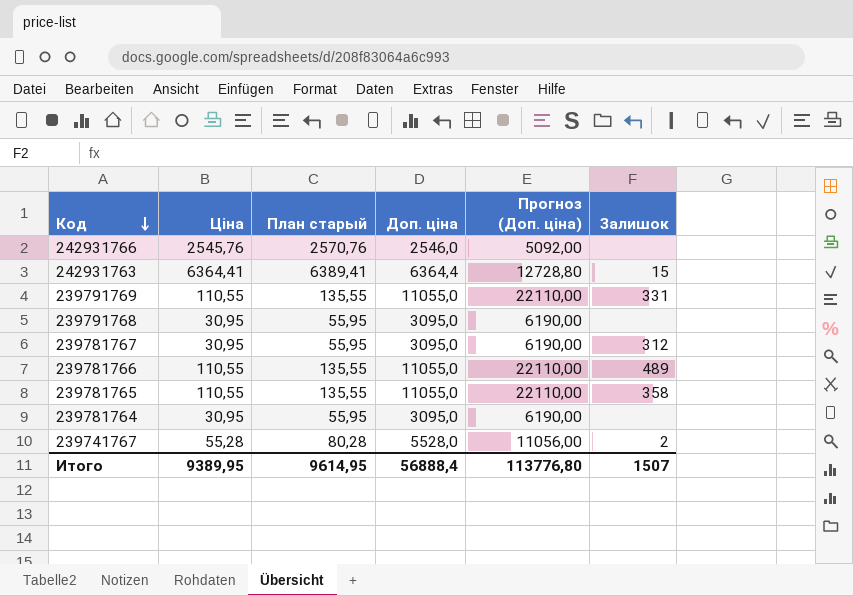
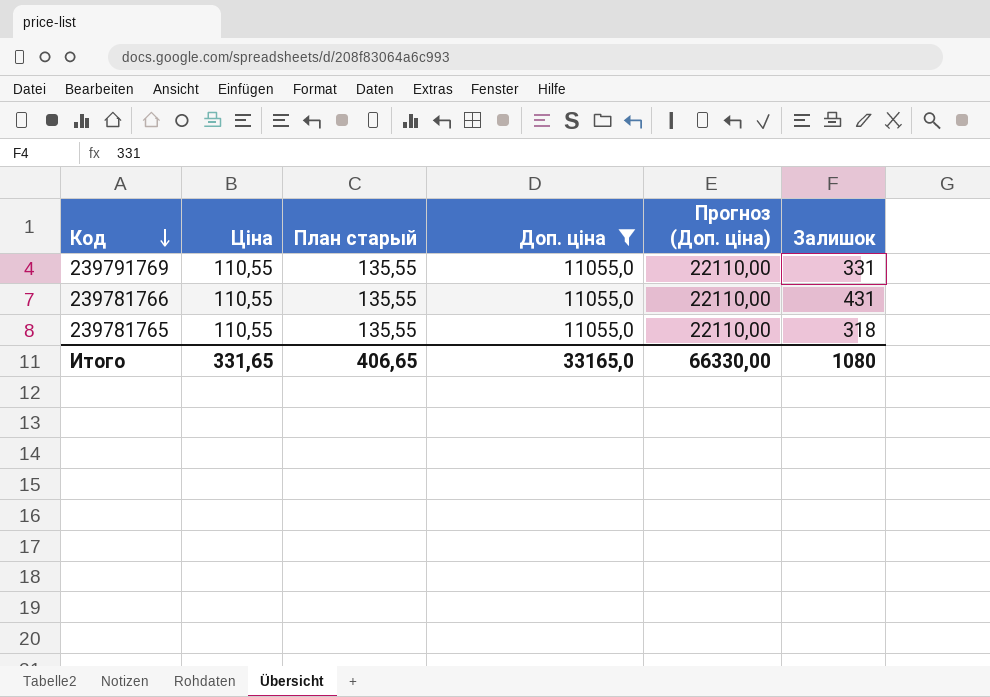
filter: none -> Доп. ціна = 11055,0
239781766 | Залишок: 489 -> 431
239781765 | Залишок: 358 -> 318
Итого | Ціна: 9389,95 -> 331,65
Итого | План старый: 9614,95 -> 406,65
Итого | Доп. ціна: 56888,4 -> 33165,0
Итого | Прогноз (Доп. ціна): 113776,80 -> 66330,00
Итого | Залишок: 1507 -> 1080

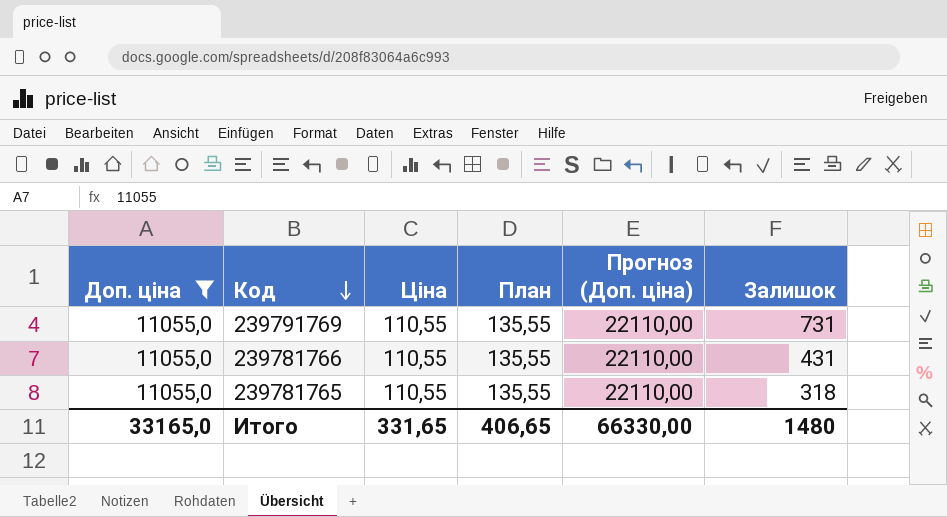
column Доп. ціна | position: 4 -> 1
column name: План старый -> План
239791769 | Залишок: 331 -> 731
Итого | Залишок: 1080 -> 1480

